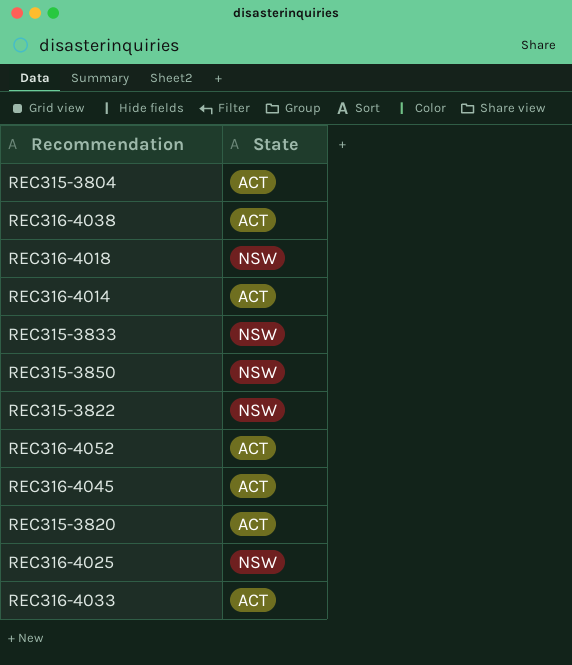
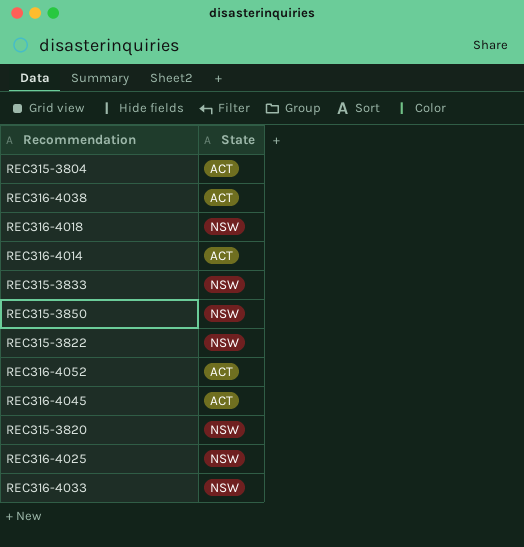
REC315-3820 | State: ACT -> NSW
REC316-4033 | State: ACT -> NSW

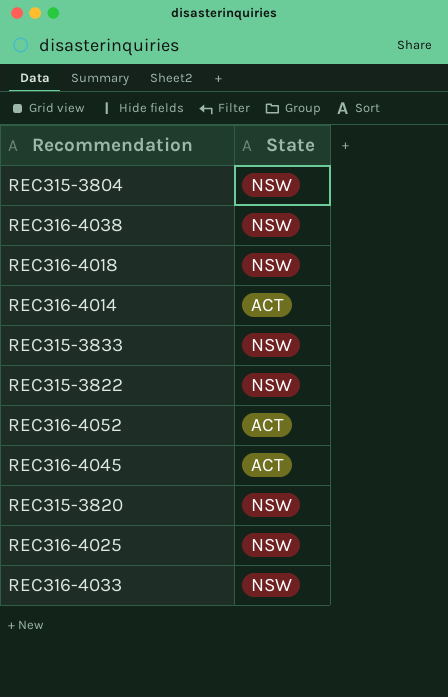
row REC315-3850: NSW -> none
REC315-3804 | State: ACT -> NSW
REC316-4038 | State: ACT -> NSW

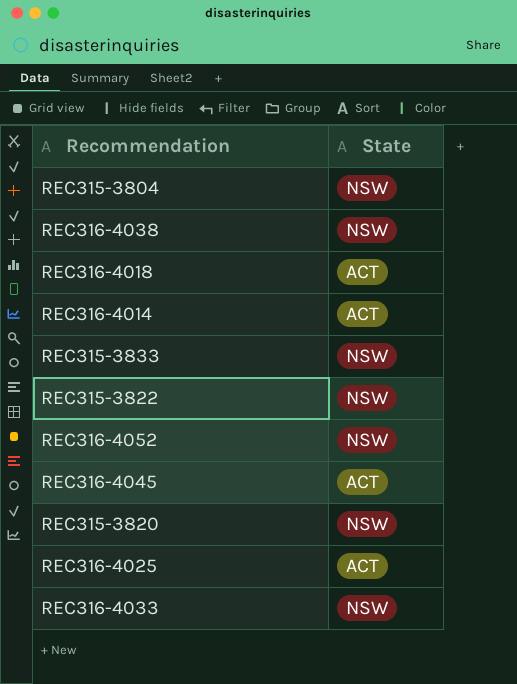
REC316-4018 | State: NSW -> ACT
REC316-4052 | State: ACT -> NSW
REC316-4025 | State: NSW -> ACT

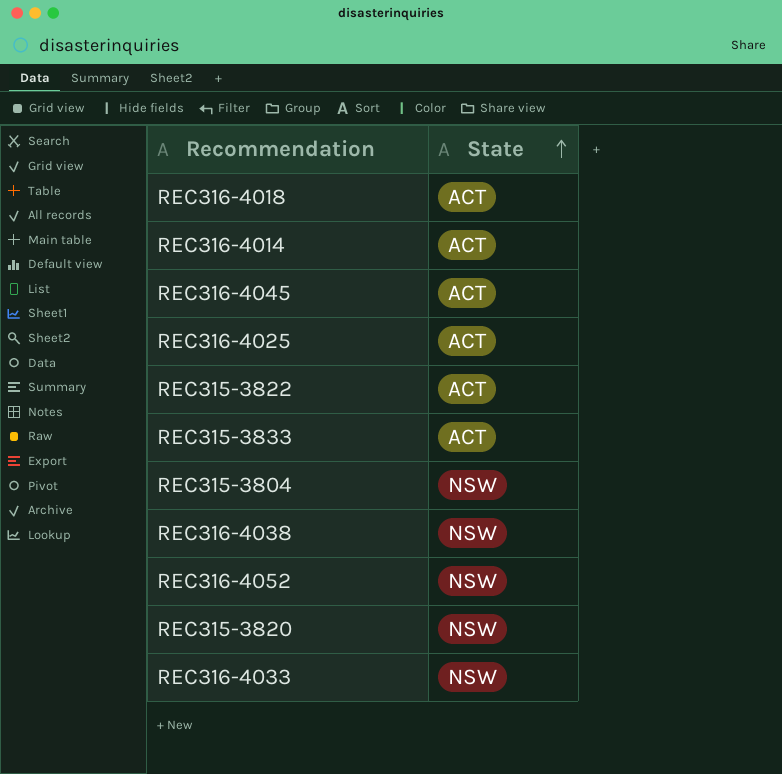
row order: none -> State ascending
REC315-3822 | State: NSW -> ACT
REC315-3833 | State: NSW -> ACT

